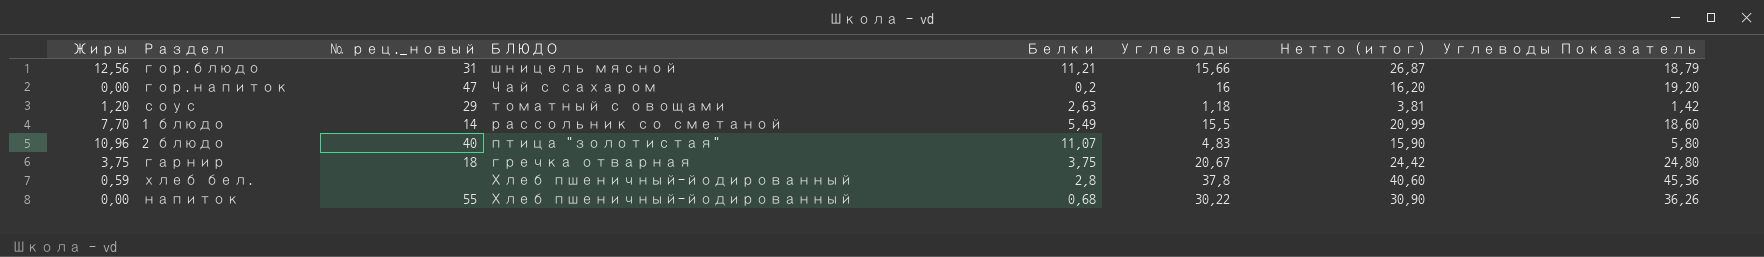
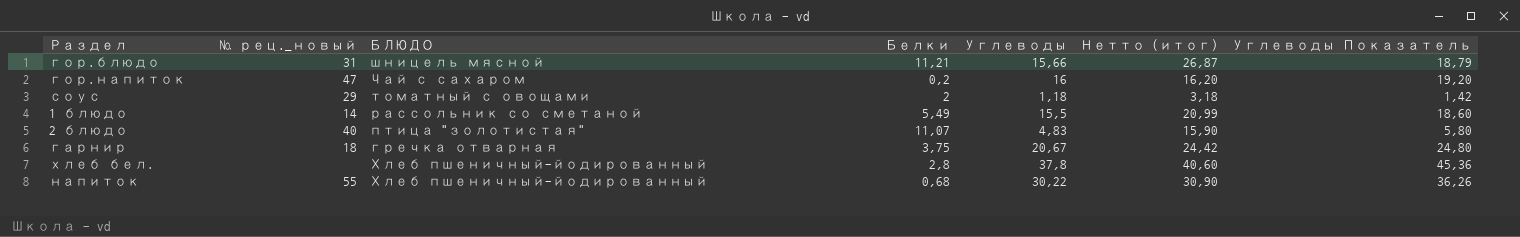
column Жиры | position: 1 -> none
соус | Белки: 2,63 -> 2
соус | Нетто (итог): 3,81 -> 3,18

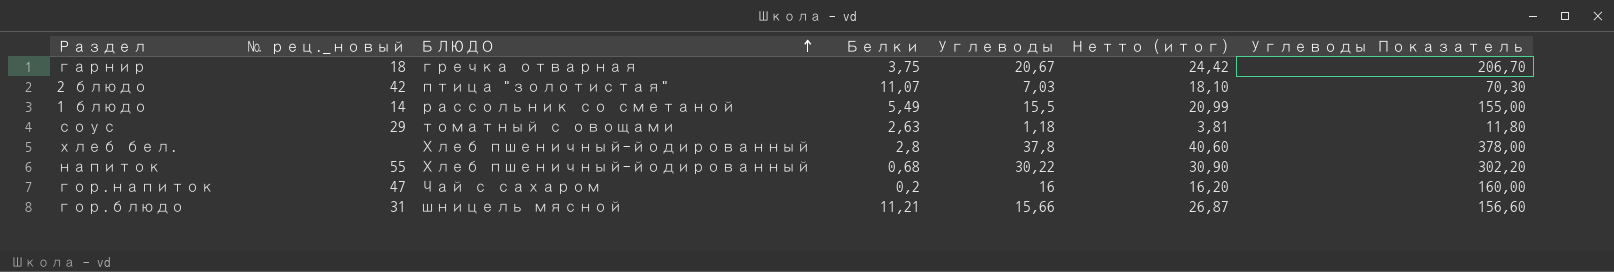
row order: none -> БЛЮДО ascending
column Углеводы Показатель | formula: [Углеводы] * 1,2 -> [Углеводы] * 10
2 блюдо | № рец._новый: 40 -> 42
2 блюдо | Углеводы: 4,83 -> 7,03
2 блюдо | Нетто (итог): 15,90 -> 18,10
соус | Белки: 2 -> 2,63
соус | Нетто (итог): 3,18 -> 3,81

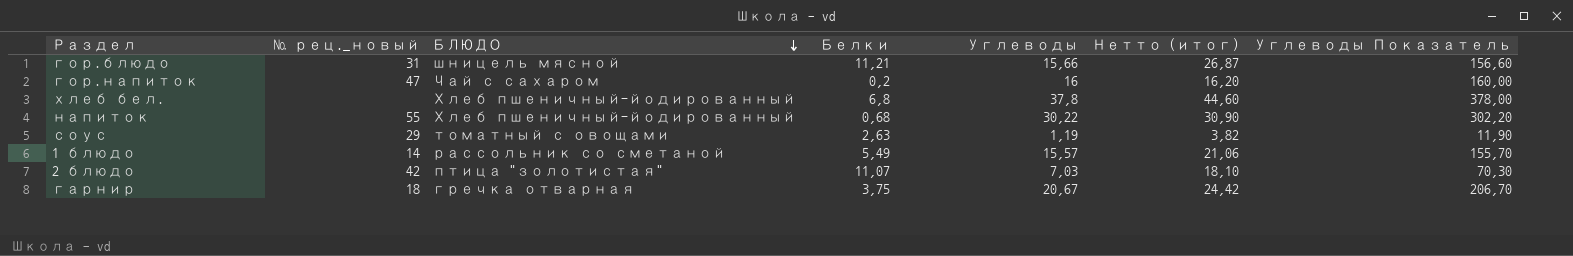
row order: БЛЮДО ascending -> БЛЮДО descending
хлеб бел. | Белки: 2,8 -> 6,8
хлеб бел. | Нетто (итог): 40,60 -> 44,60
соус | Углеводы: 1,18 -> 1,19
соус | Нетто (итог): 3,81 -> 3,82
соус | Углеводы Показатель: 11,80 -> 11,90
1 блюдо | Углеводы: 15,5 -> 15,57
1 блюдо | Нетто (итог): 20,99 -> 21,06
1 блюдо | Углеводы Показатель: 155,00 -> 155,70

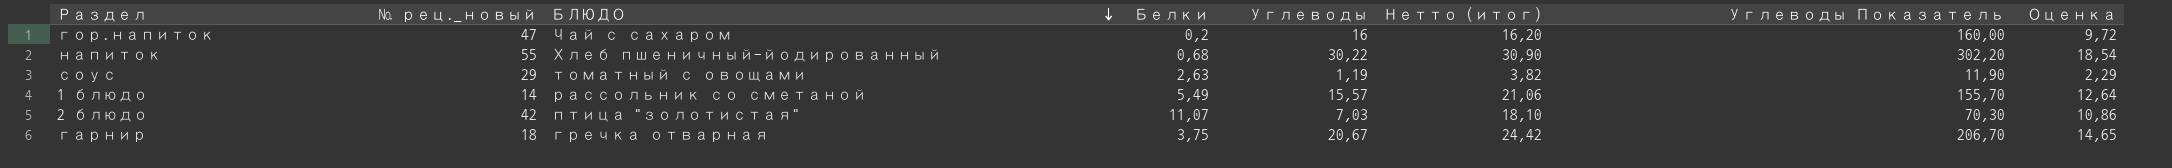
column Оценка | formula: none -> [Нетто (итог)] * 0,6
row гор.блюдо: 31 | шницель мясной | 11,21 | 15,66 | 26,87 | 156,60 -> none
row хлеб бел.: none | Хлеб пшеничный-йодированный | 6,8 | 37,8 | 44,60 | 378,00 -> none

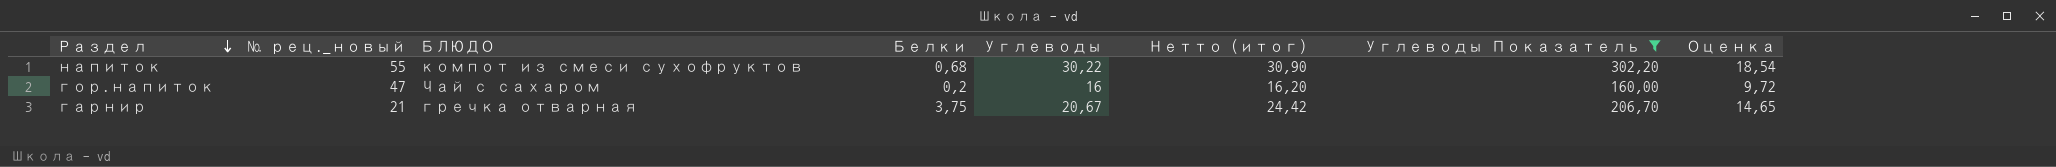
filter: none -> Углеводы Показатель >= 160,00
row order: БЛЮДО descending -> Раздел descending
напиток | БЛЮДО: Хлеб пшеничный-йодированный -> компот из смеси сухофруктов
гарнир | № рец._новый: 18 -> 21

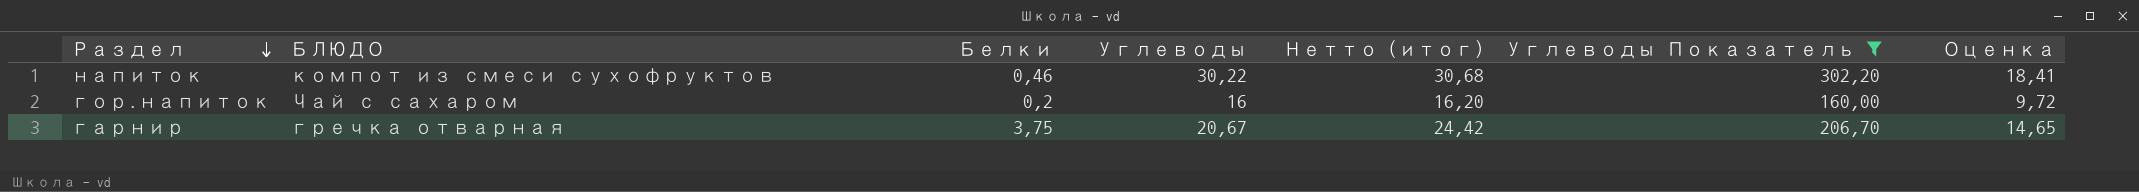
column № рец._новый | position: 2 -> none
напиток | Белки: 0,68 -> 0,46
напиток | Нетто (итог): 30,90 -> 30,68
напиток | Оценка: 18,54 -> 18,41

